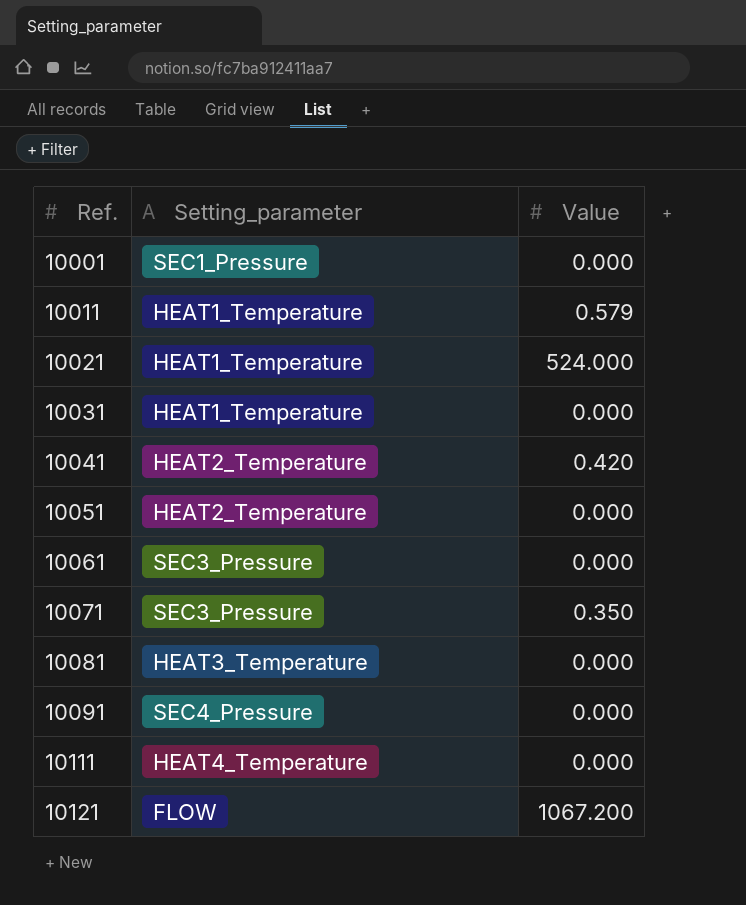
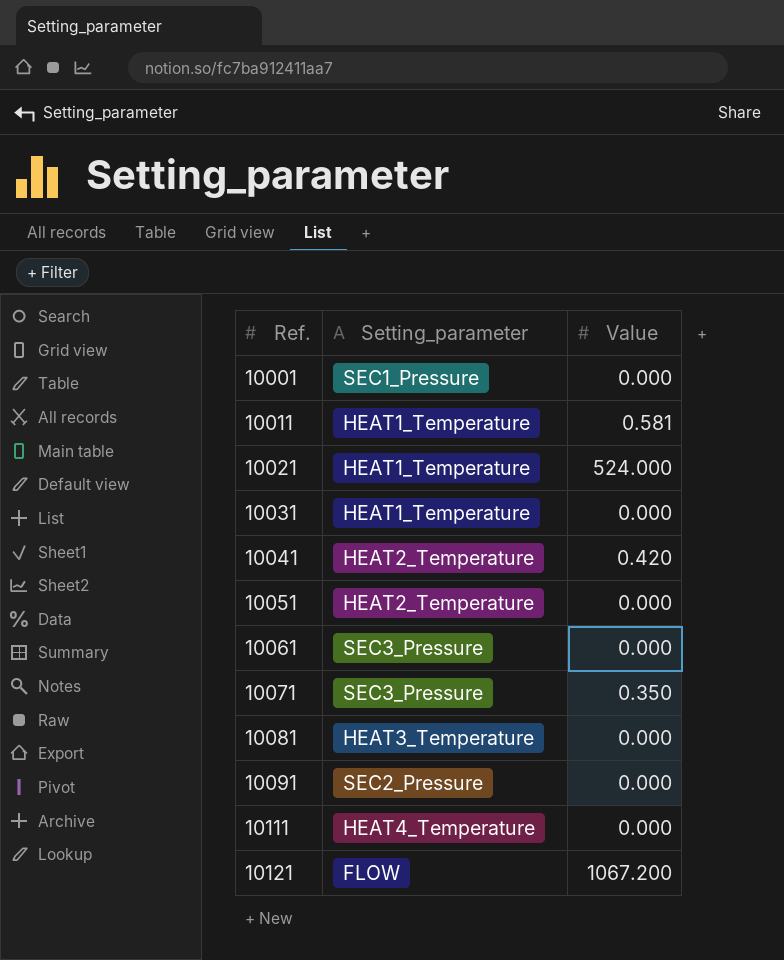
10011 | Value: 0.579 -> 0.581
10091 | Setting_parameter: SEC4_Pressure -> SEC2_Pressure

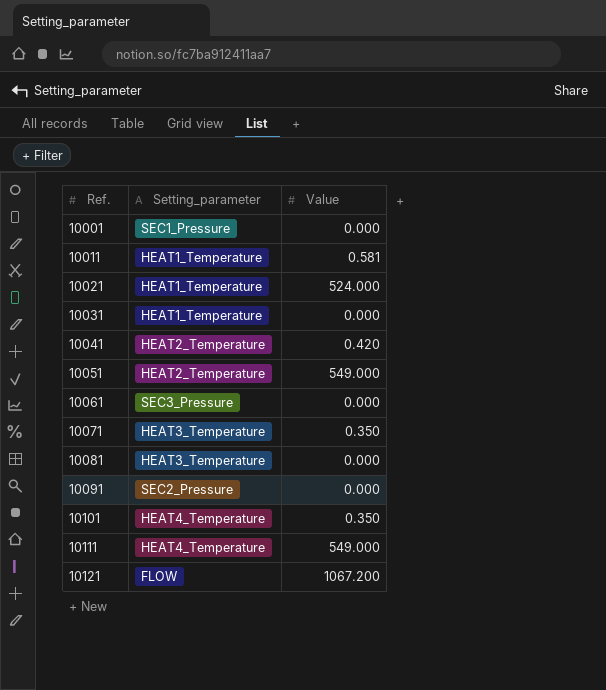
10051 | Value: 0.000 -> 549.000
10071 | Setting_parameter: SEC3_Pressure -> HEAT3_Temperature
row 10101: none -> HEAT4_Temperature | 0.350
10111 | Value: 0.000 -> 549.000

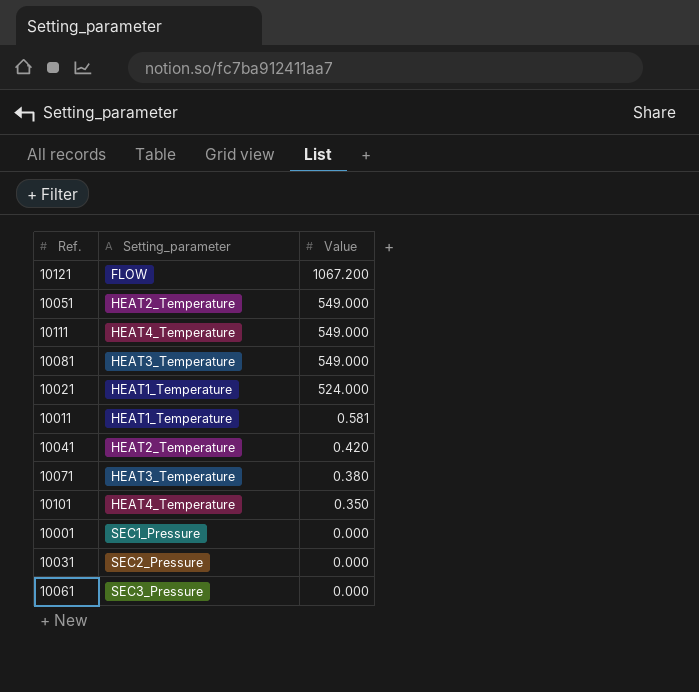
row order: Ref. ascending -> Value descending
row 10091: SEC2_Pressure | 0.000 -> none
10081 | Value: 0.000 -> 549.000
10071 | Value: 0.350 -> 0.380
10031 | Setting_parameter: HEAT1_Temperature -> SEC2_Pressure

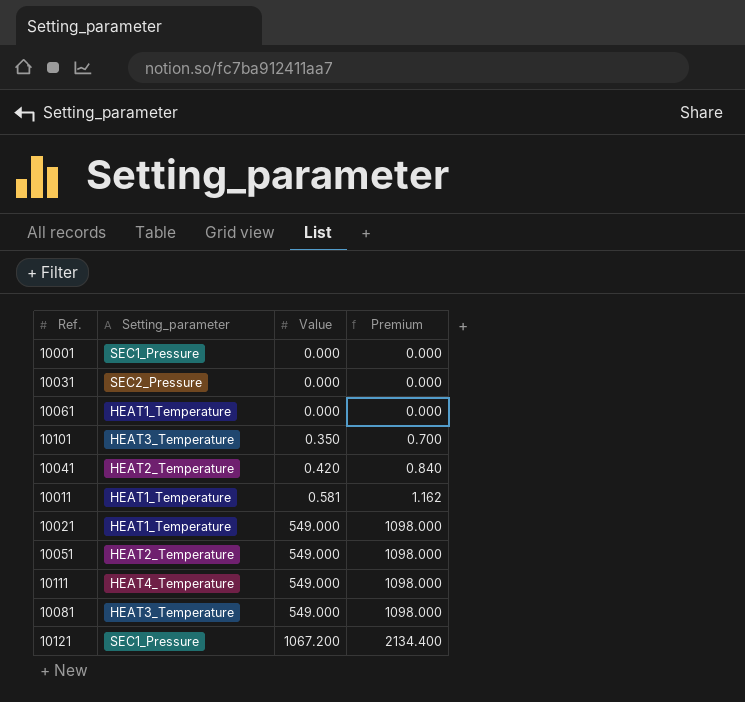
row order: Value descending -> Value ascending
column Premium | formula: none -> [Value] * 2
row 10071: HEAT3_Temperature | 0.380 -> none
10061 | Setting_parameter: SEC3_Pressure -> HEAT1_Temperature
10101 | Setting_parameter: HEAT4_Temperature -> HEAT3_Temperature
10021 | Value: 524.000 -> 549.000
10121 | Setting_parameter: FLOW -> SEC1_Pressure

